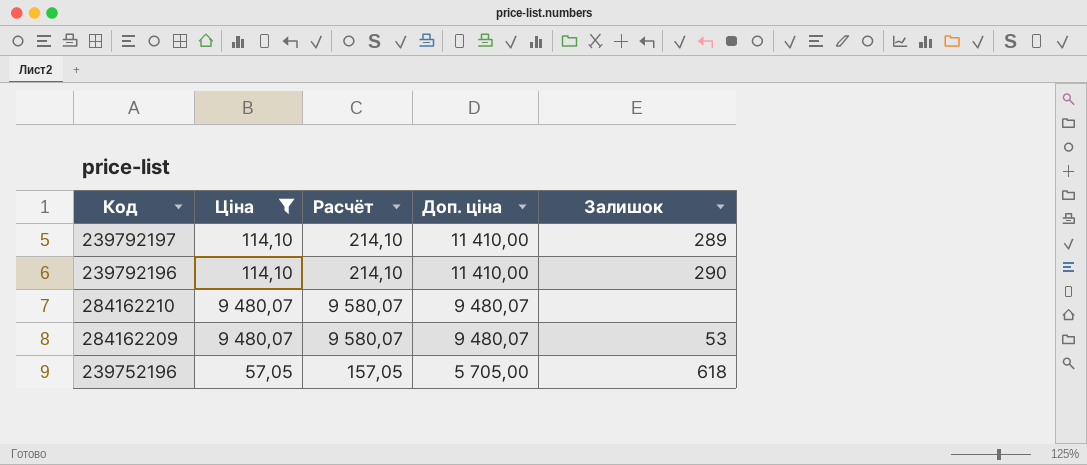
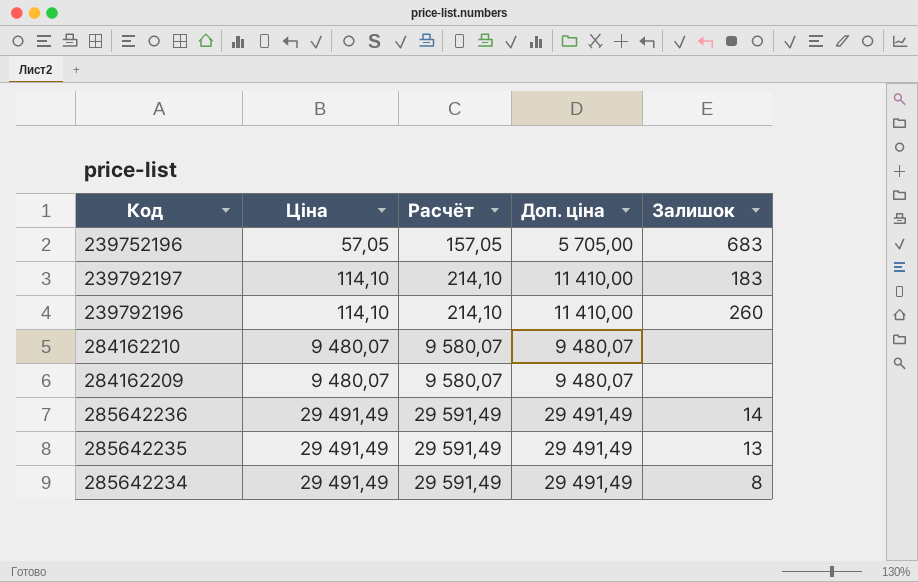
filter: Ціна != 29 491,49 -> none
row order: Доп. ціна descending -> Ціна ascending
239752196 | Залишок: 618 -> 683
239792197 | Залишок: 289 -> 183
239792196 | Залишок: 290 -> 260
284162209 | Залишок: 53 -> none

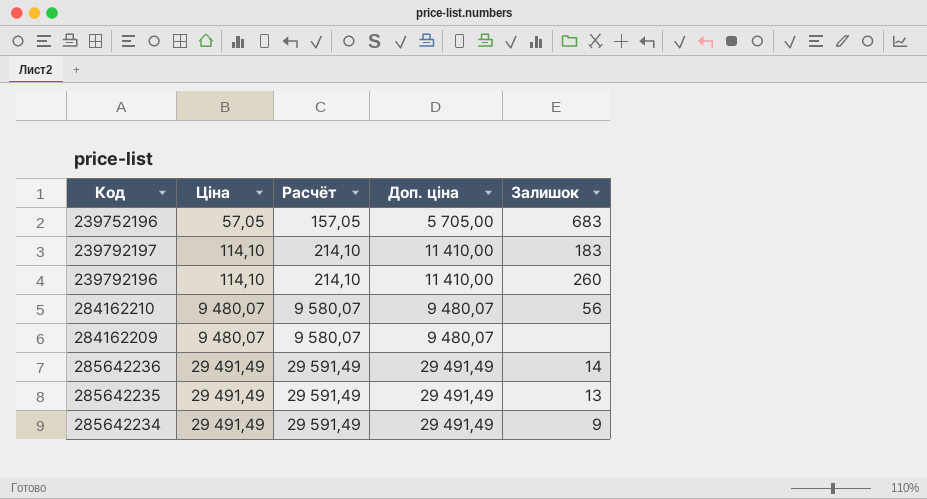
284162210 | Залишок: none -> 56
285642234 | Залишок: 8 -> 9

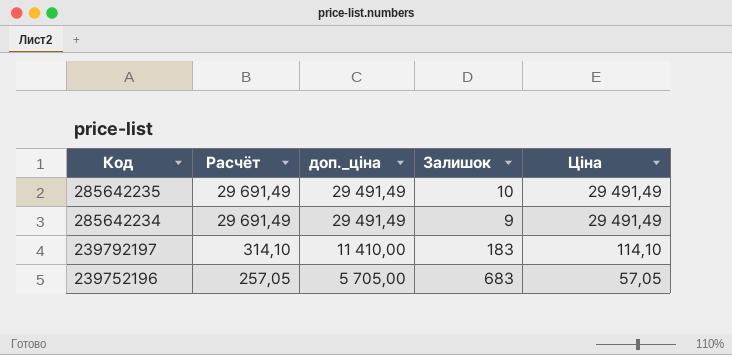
row order: Ціна ascending -> Код descending
column Расчёт | formula: [Ціна] + 100 -> [Ціна] + 200
column name: Доп. ціна -> доп._ціна
column Ціна | position: 2 -> 5
row 239792196: 114,10 | 214,10 | 11 410,00 | 260 -> none
row 284162210: 9 480,07 | 9 580,07 | 9 480,07 | 56 -> none
row 284162209: 9 480,07 | 9 580,07 | 9 480,07 | none -> none
row 285642236: 29 491,49 | 29 591,49 | 29 491,49 | 14 -> none
285642235 | Залишок: 13 -> 10

